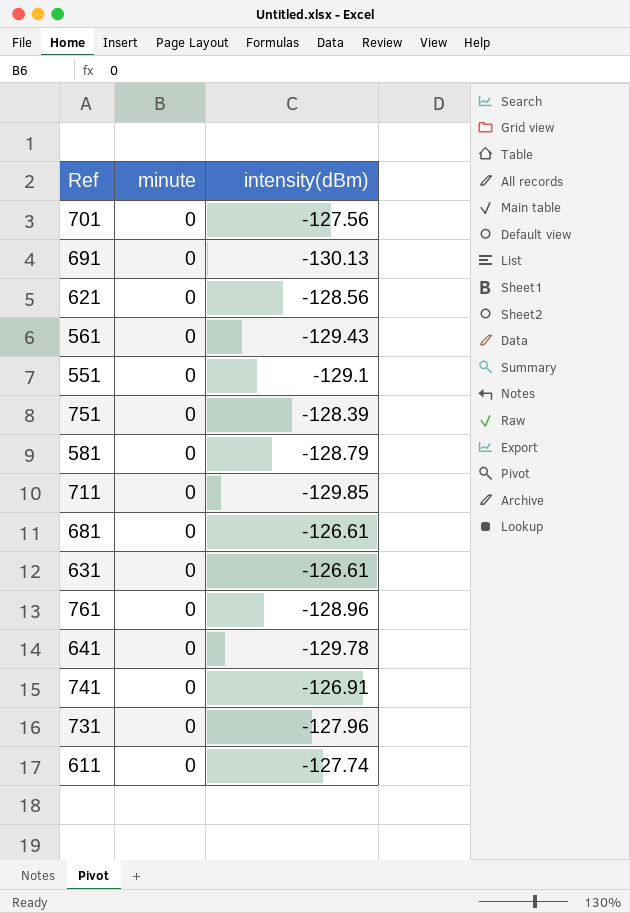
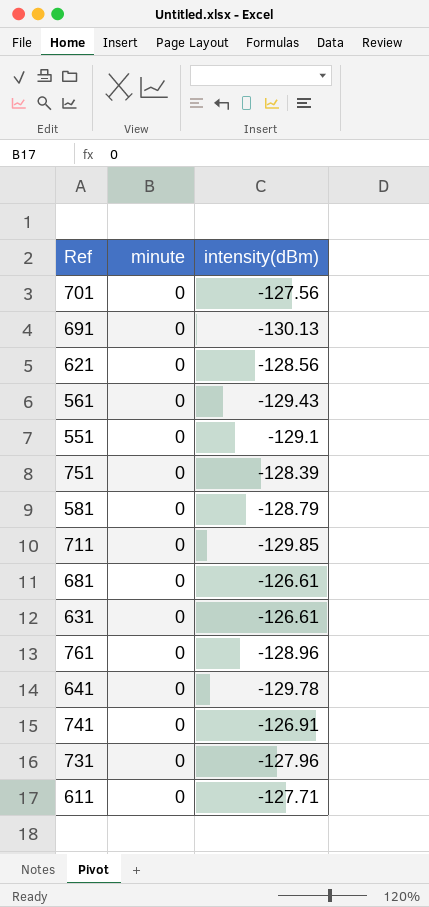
611 | intensity(dBm): -127.74 -> -127.71

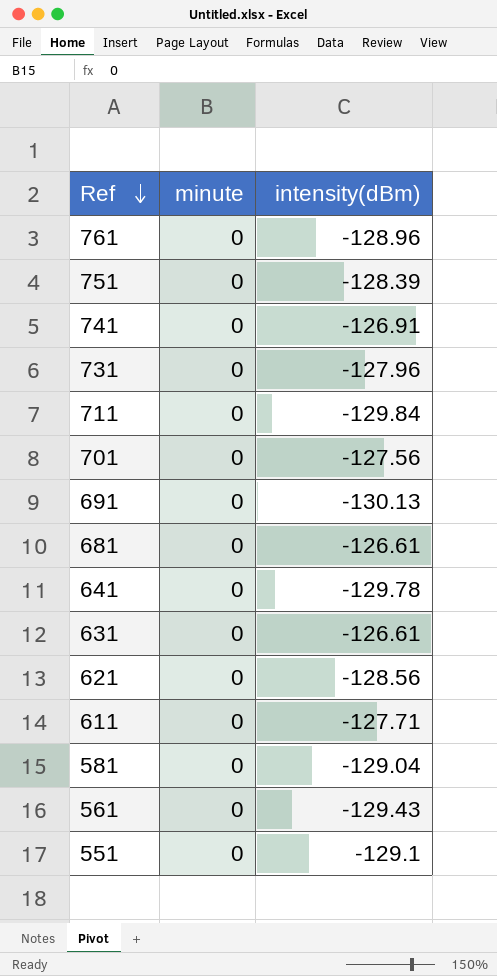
row order: none -> Ref descending
711 | intensity(dBm): -129.85 -> -129.84
581 | intensity(dBm): -128.79 -> -129.04

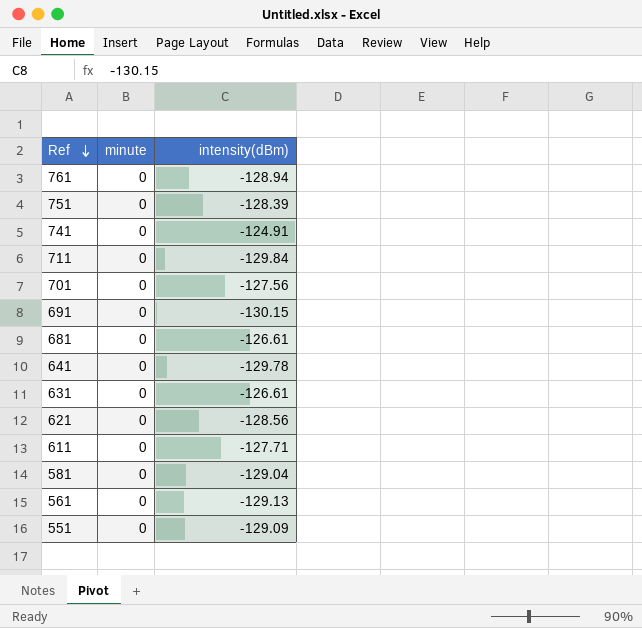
row 731: 0 | -127.96 -> none
761 | intensity(dBm): -128.96 -> -128.94
741 | intensity(dBm): -126.91 -> -124.91
691 | intensity(dBm): -130.13 -> -130.15
561 | intensity(dBm): -129.43 -> -129.13
551 | intensity(dBm): -129.1 -> -129.09

